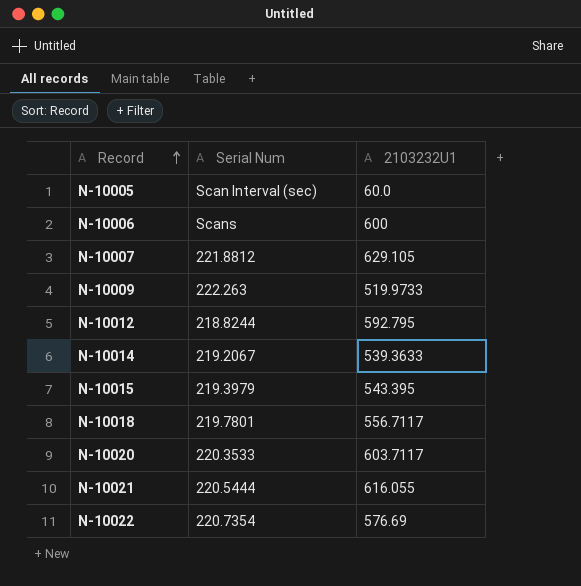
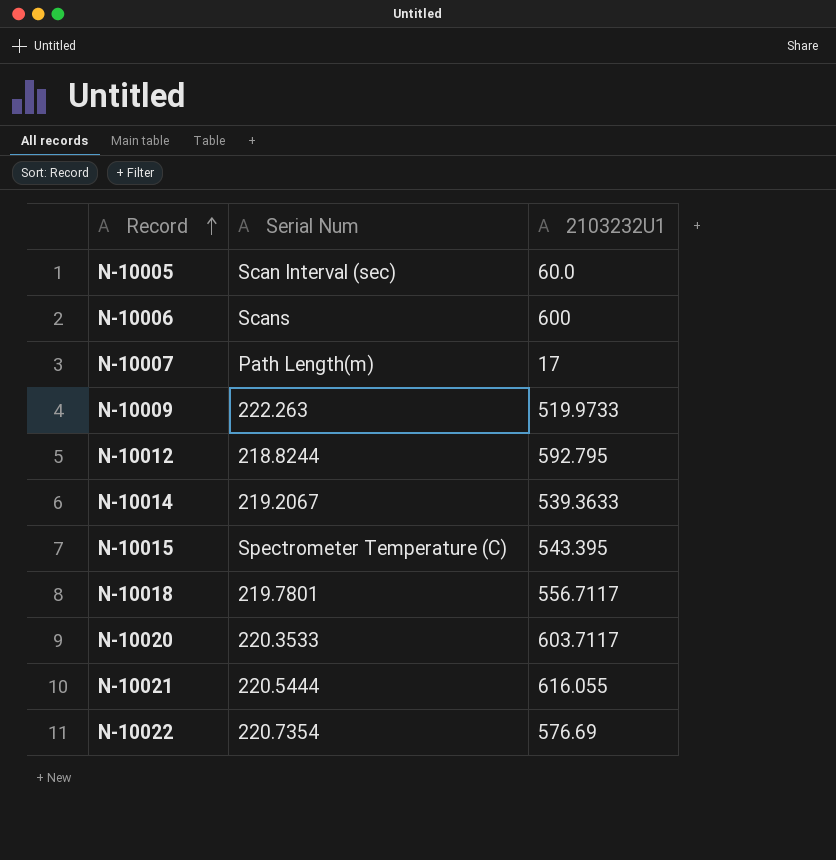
N-10007 | Serial Num: 221.8812 -> Path Length(m)
N-10007 | 2103232U1: 629.105 -> 17
N-10015 | Serial Num: 219.3979 -> Spectrometer Temperature (C)

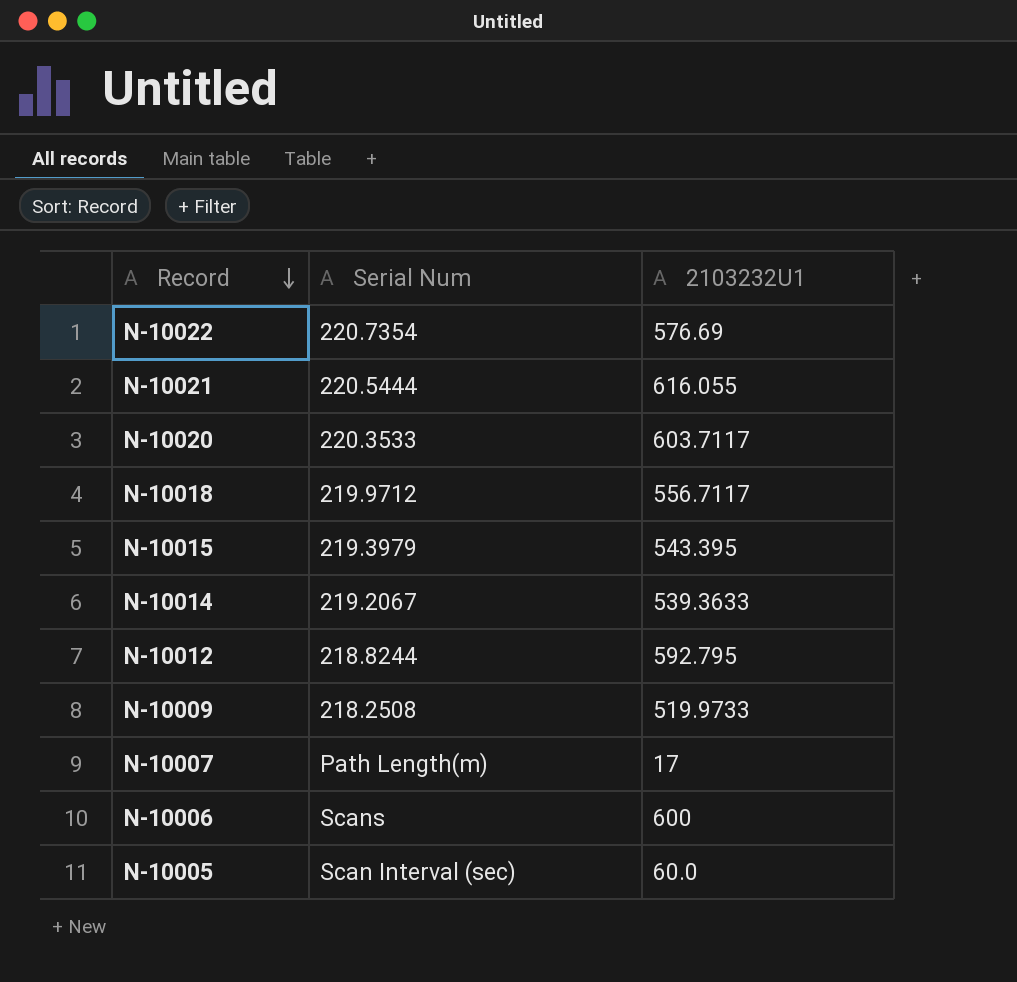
row order: Record ascending -> Record descending
N-10018 | Serial Num: 219.7801 -> 219.9712
N-10015 | Serial Num: Spectrometer Temperature (C) -> 219.3979
N-10009 | Serial Num: 222.263 -> 218.2508

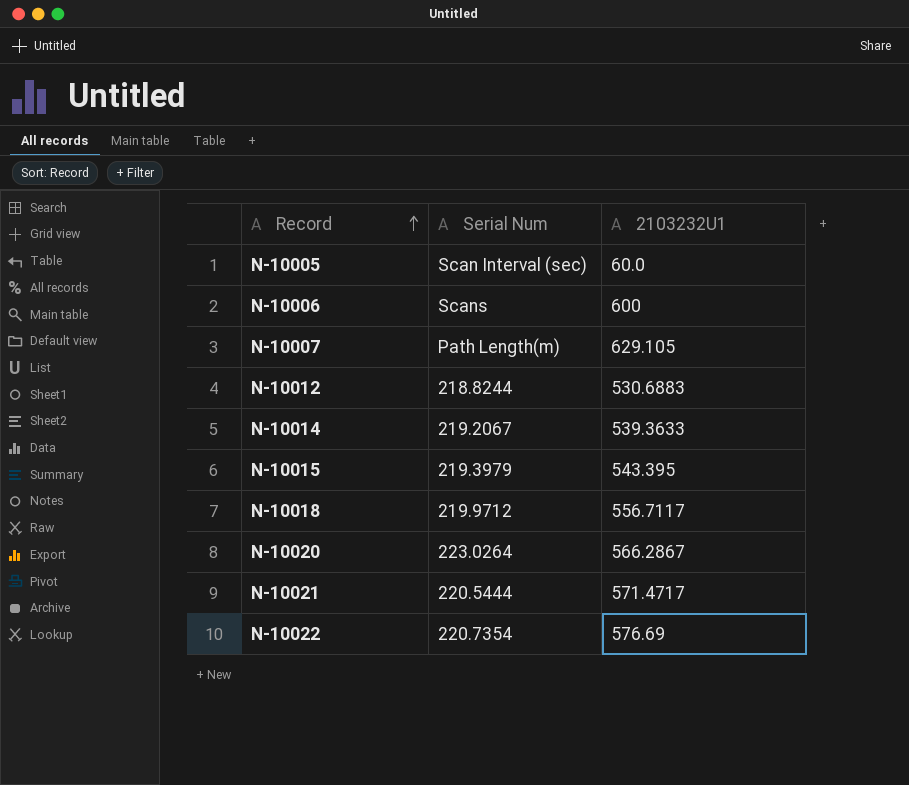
row order: Record descending -> Record ascending
row N-10009: 218.2508 | 519.9733 -> none
N-10007 | 2103232U1: 17 -> 629.105
N-10012 | 2103232U1: 592.795 -> 530.6883
N-10020 | Serial Num: 220.3533 -> 223.0264
N-10020 | 2103232U1: 603.7117 -> 566.2867
N-10021 | 2103232U1: 616.055 -> 571.4717

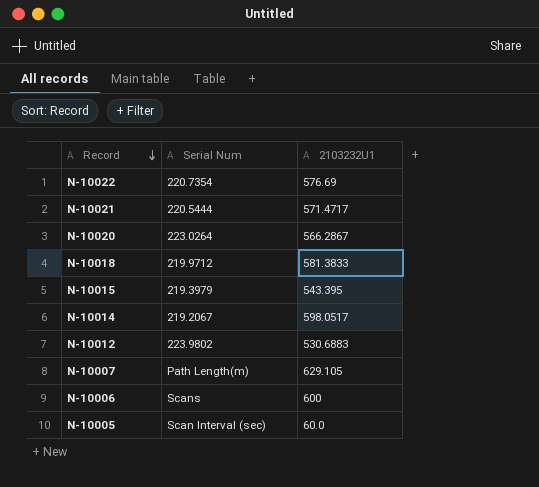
row order: Record ascending -> Record descending
N-10018 | 2103232U1: 556.7117 -> 581.3833
N-10014 | 2103232U1: 539.3633 -> 598.0517
N-10012 | Serial Num: 218.8244 -> 223.9802

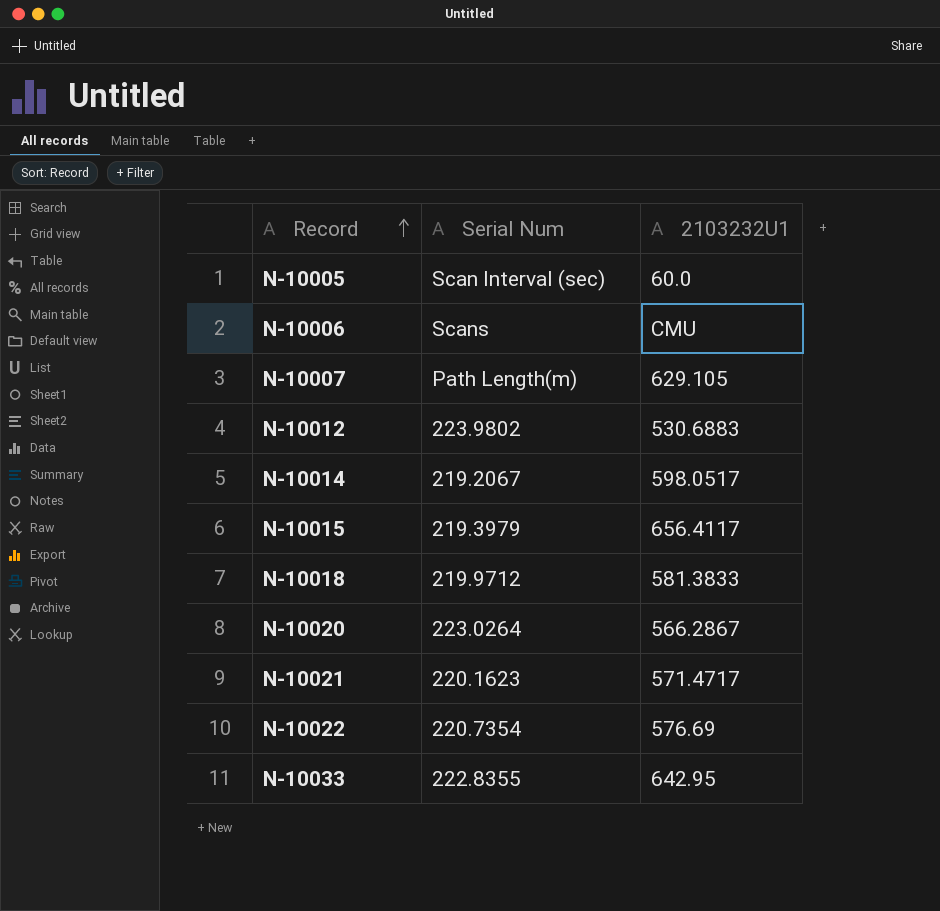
row order: Record descending -> Record ascending
N-10006 | 2103232U1: 600 -> CMU
N-10015 | 2103232U1: 543.395 -> 656.4117
N-10021 | Serial Num: 220.5444 -> 220.1623
row N-10033: none -> 222.8355 | 642.95

